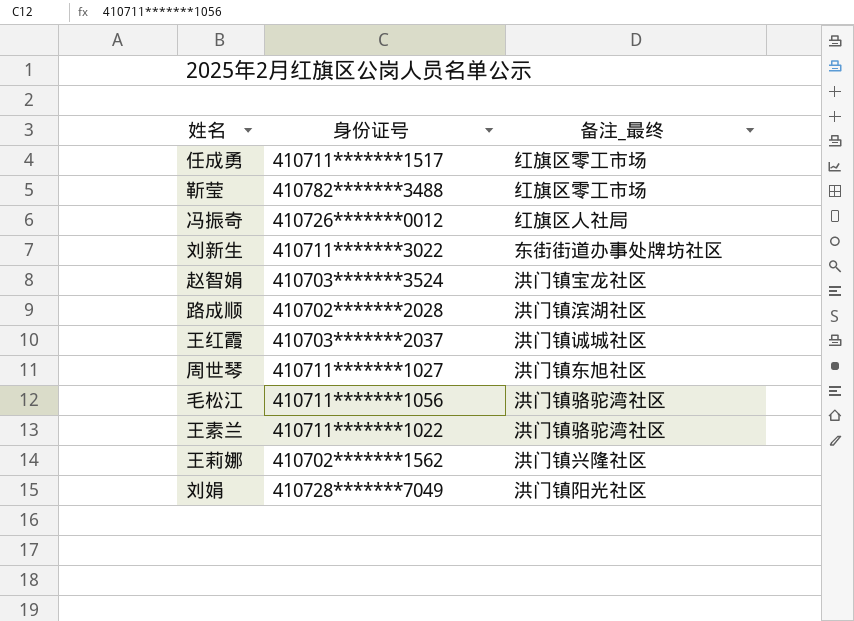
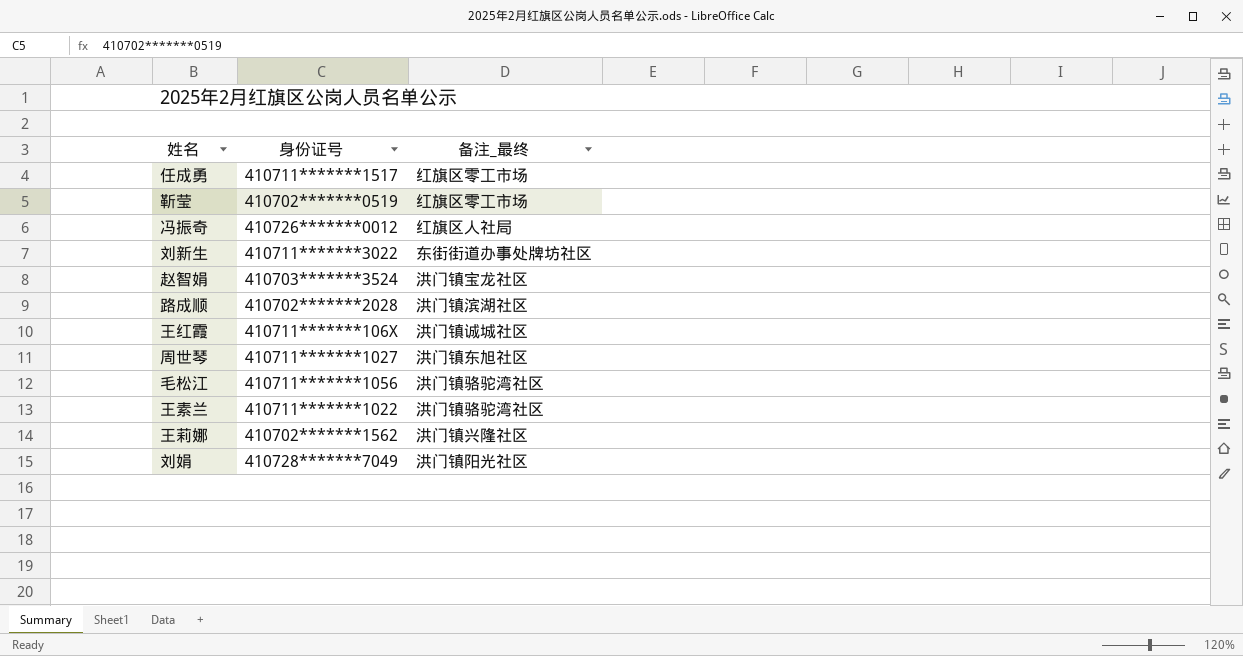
靳莹 | 身份证号: 410782*******3488 -> 410702*******0519
王红霞 | 身份证号: 410703*******2037 -> 410711*******106X

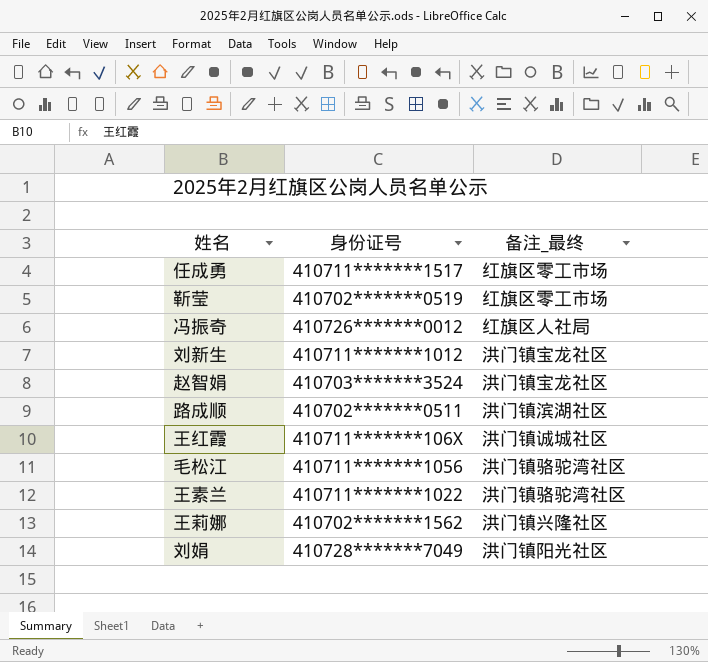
row 周世琴: 410711*******1027 | 洪门镇东旭社区 -> none
刘新生 | 身份证号: 410711*******3022 -> 410711*******1012
刘新生 | 备注_最终: 东街街道办事处牌坊社区 -> 洪门镇宝龙社区
路成顺 | 身份证号: 410702*******2028 -> 410702*******0511

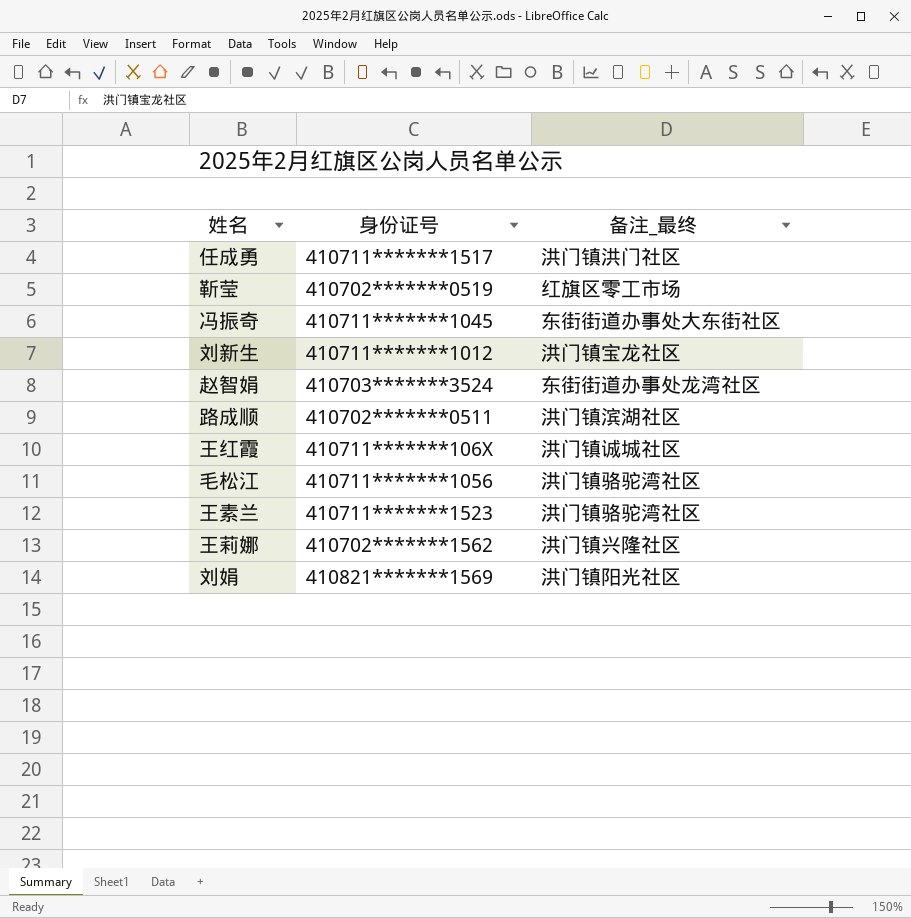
任成勇 | 备注_最终: 红旗区零工市场 -> 洪门镇洪门社区
冯振奇 | 身份证号: 410726*******0012 -> 410711*******1045
冯振奇 | 备注_最终: 红旗区人社局 -> 东街街道办事处大东街社区
赵智娟 | 备注_最终: 洪门镇宝龙社区 -> 东街街道办事处龙湾社区
王素兰 | 身份证号: 410711*******1022 -> 410711*******1523
刘娟 | 身份证号: 410728*******7049 -> 410821*******1569

